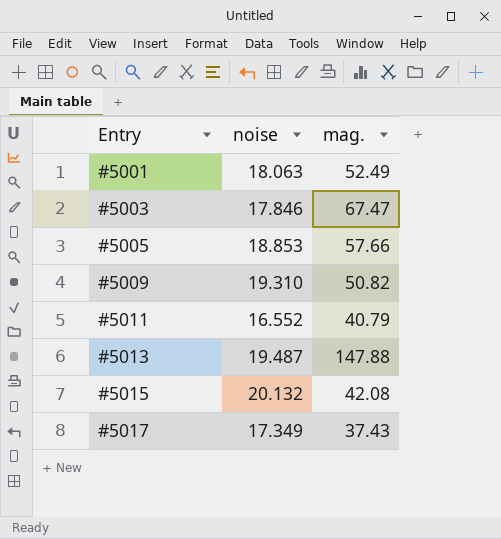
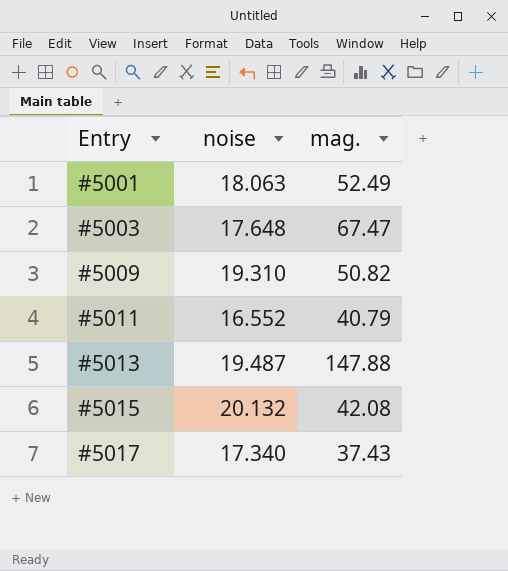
row #5005: 18.853 | 57.66 -> none
#5003 | noise: 17.846 -> 17.648
#5017 | noise: 17.349 -> 17.340

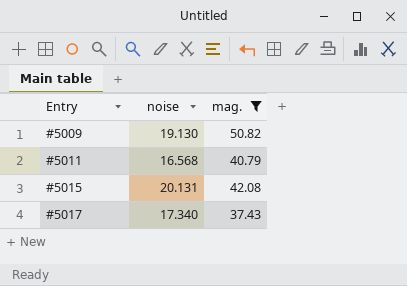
filter: none -> mag. <= 50.82
#5009 | noise: 19.310 -> 19.130
#5011 | noise: 16.552 -> 16.568
#5015 | noise: 20.132 -> 20.131

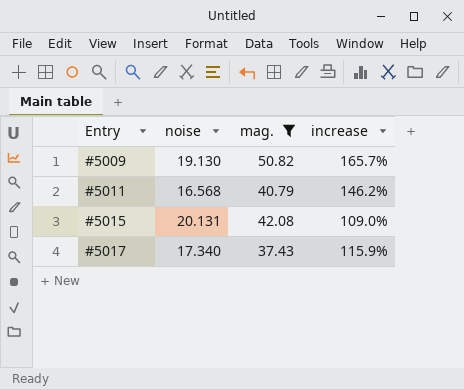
column increase | formula: none -> ([mag.] - [noise]) / [noise]

